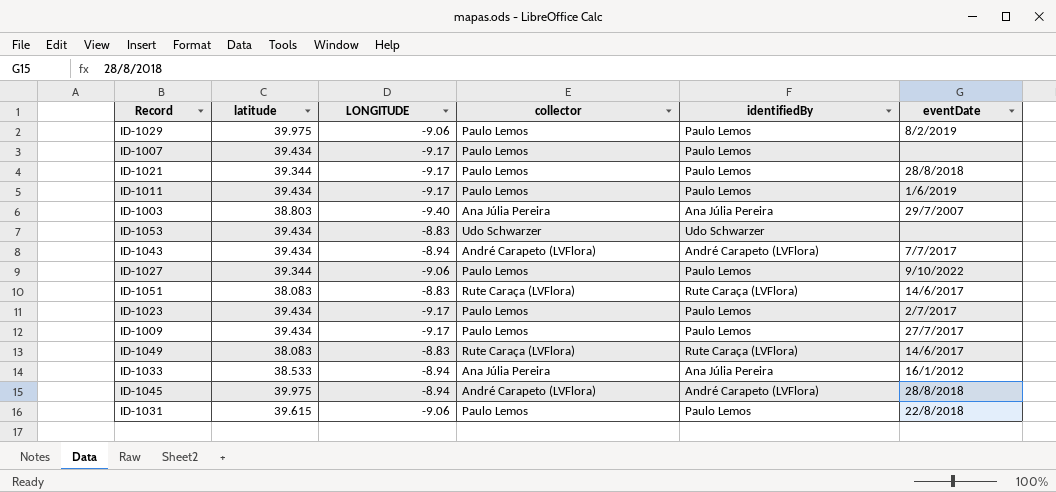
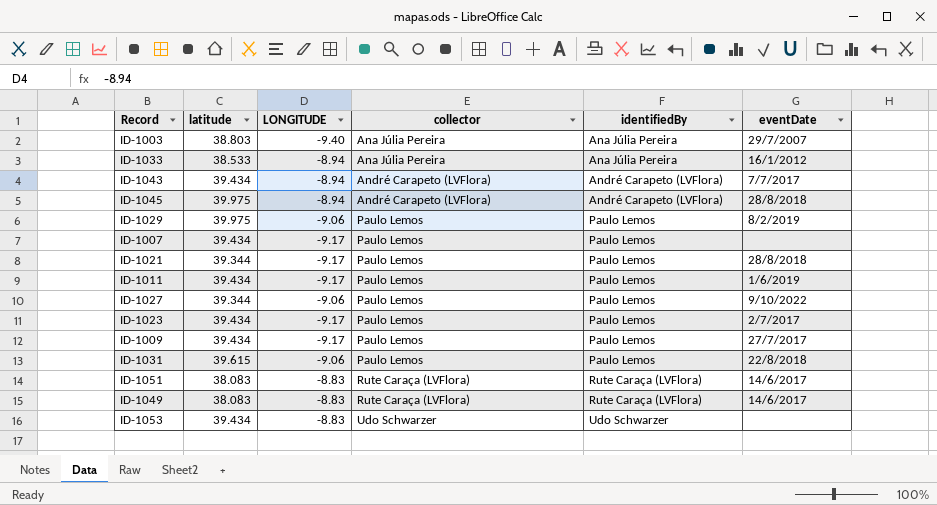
row order: none -> collector ascending

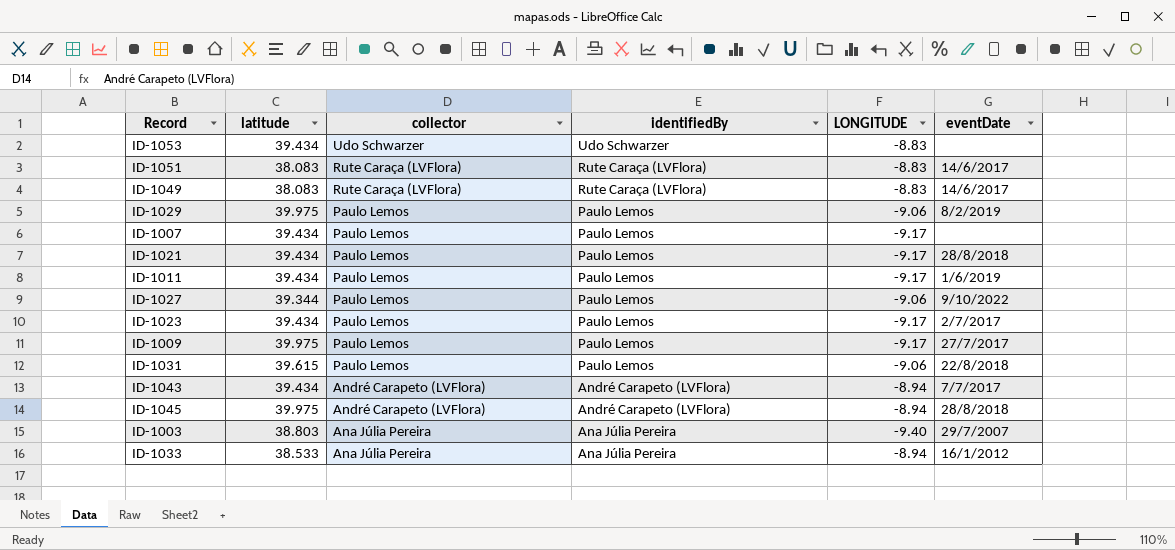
row order: collector ascending -> collector descending
column LONGITUDE | position: 3 -> 5
ID-1021 | latitude: 39.344 -> 39.434
ID-1009 | latitude: 39.434 -> 39.975

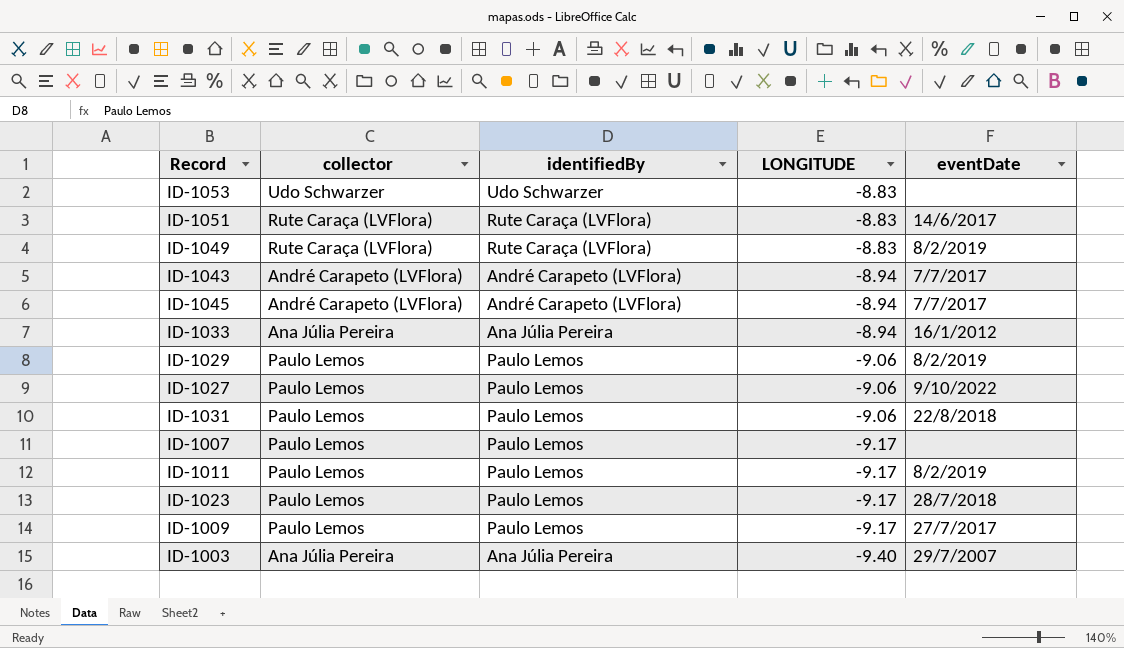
row order: collector descending -> LONGITUDE descending
column latitude | position: 2 -> none
row ID-1021: 39.434 | Paulo Lemos | Paulo Lemos | -9.17 | 28/8/2018 -> none
ID-1049 | eventDate: 14/6/2017 -> 8/2/2019
ID-1045 | eventDate: 28/8/2018 -> 7/7/2017
ID-1011 | eventDate: 1/6/2019 -> 8/2/2019
ID-1023 | eventDate: 2/7/2017 -> 28/7/2018

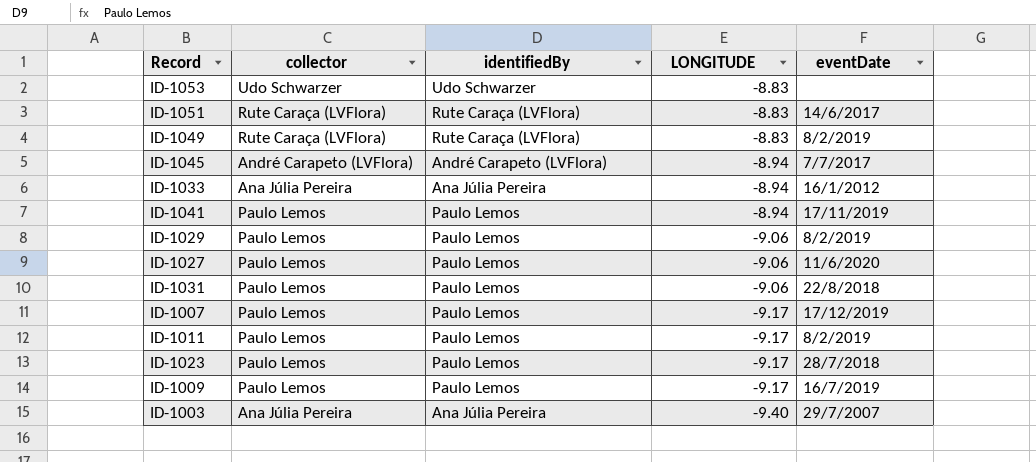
row ID-1043: André Carapeto (LVFlora) | André Carapeto (LVFlora) | -8.94 | 7/7/2017 -> none
row ID-1041: none -> Paulo Lemos | Paulo Lemos | -8.94 | 17/11/2019
ID-1027 | eventDate: 9/10/2022 -> 11/6/2020
ID-1007 | eventDate: none -> 17/12/2019
ID-1009 | eventDate: 27/7/2017 -> 16/7/2019

